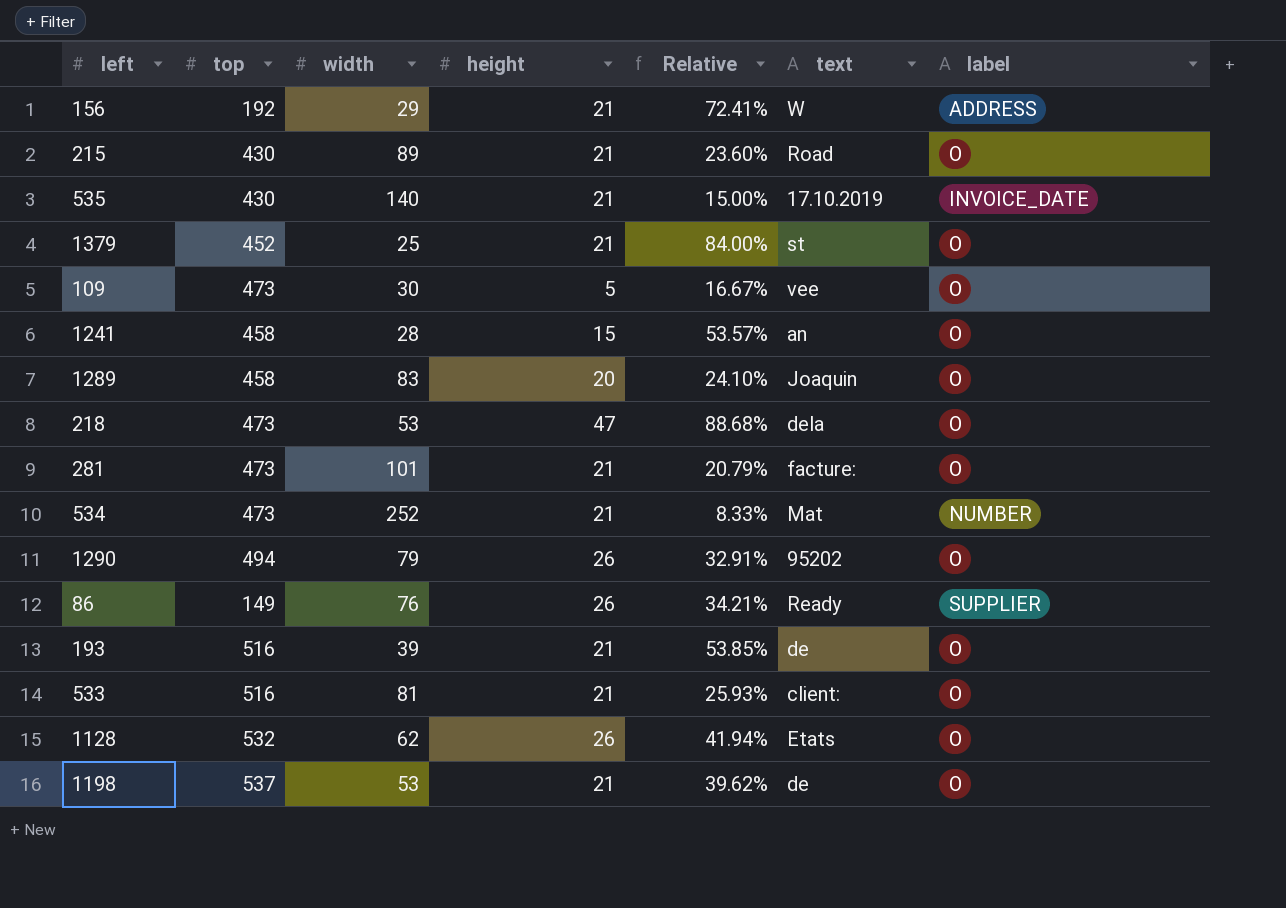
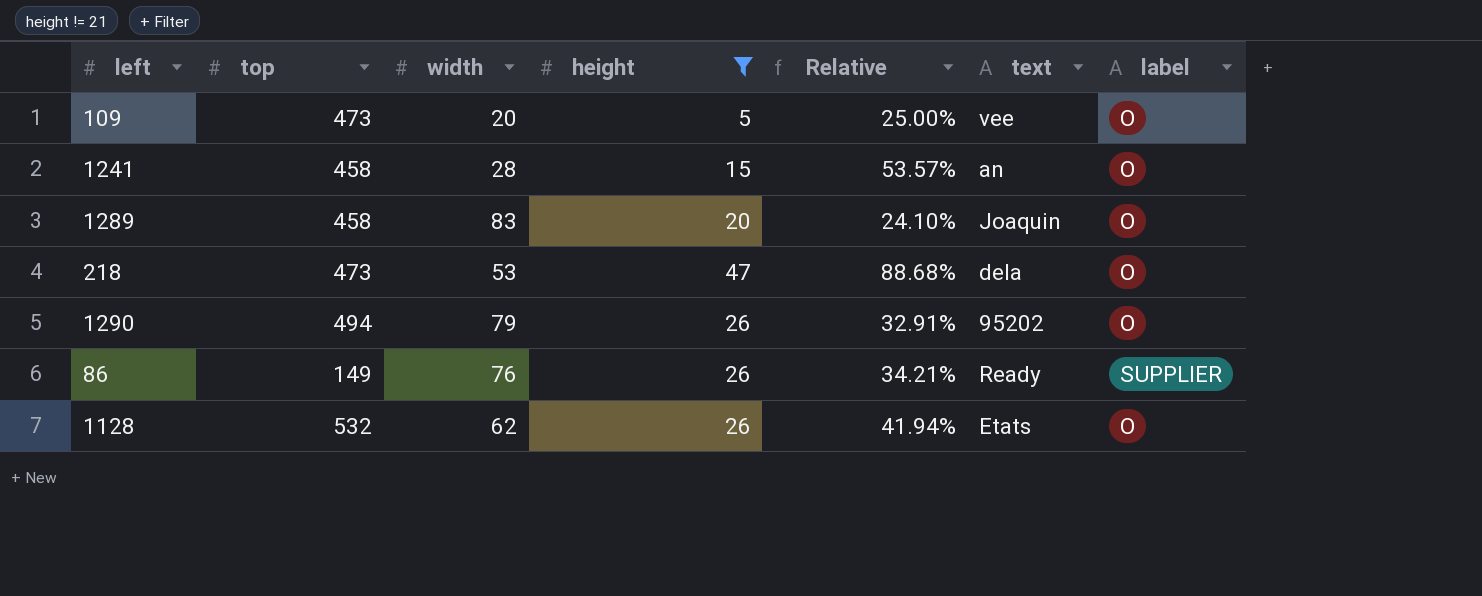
filter: none -> height != 21
109 | width: 30 -> 20
109 | Relative: 16.67% -> 25.00%

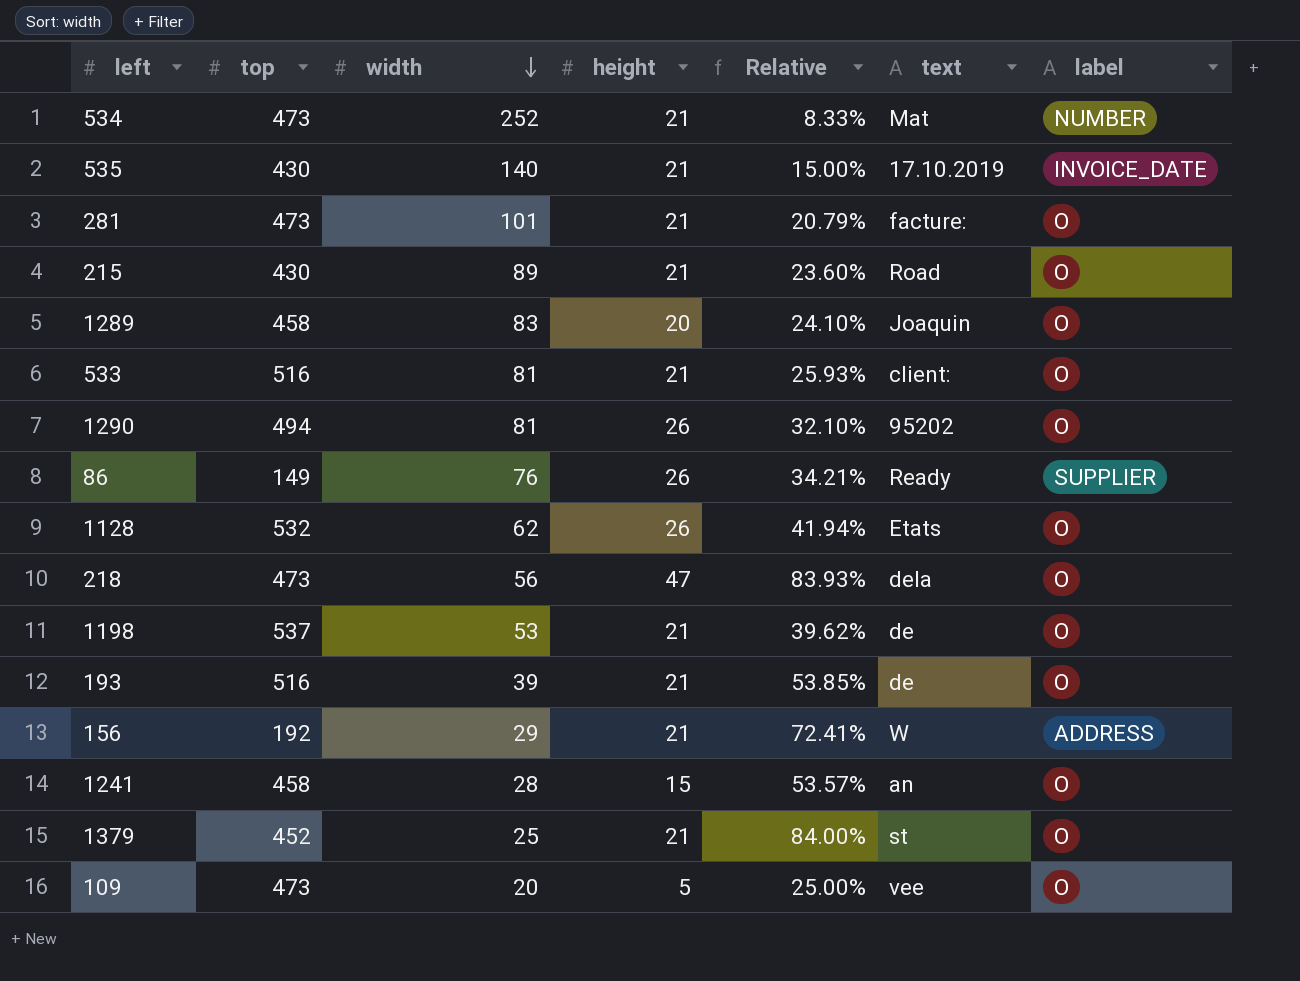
filter: height != 21 -> none
row order: none -> width descending
1290 | width: 79 -> 81
1290 | Relative: 32.91% -> 32.10%
218 | width: 53 -> 56
218 | Relative: 88.68% -> 83.93%

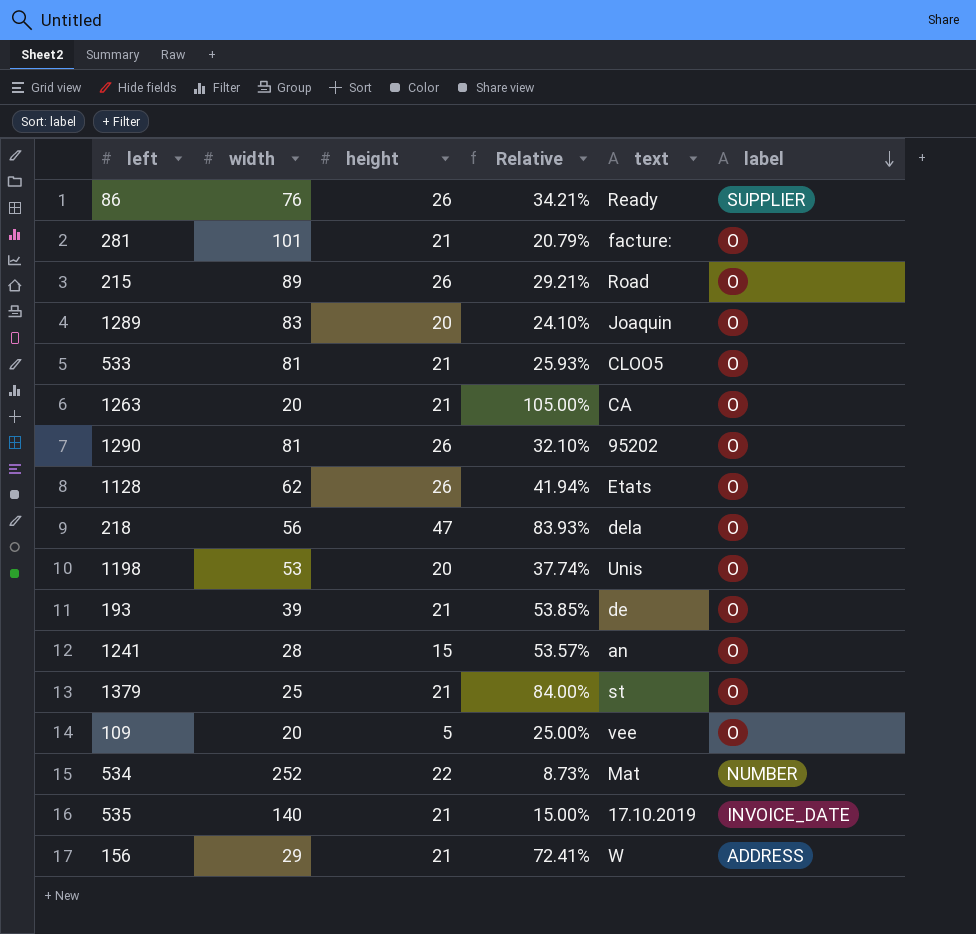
row order: width descending -> label descending
column top | position: 2 -> none
215 | height: 21 -> 26
215 | Relative: 23.60% -> 29.21%
533 | text: client: -> CLOO5
row 1263: none -> 20 | 21 | 105.00% | CA | O
1198 | height: 21 -> 20
1198 | Relative: 39.62% -> 37.74%
1198 | text: de -> Unis
534 | height: 21 -> 22
534 | Relative: 8.33% -> 8.73%

